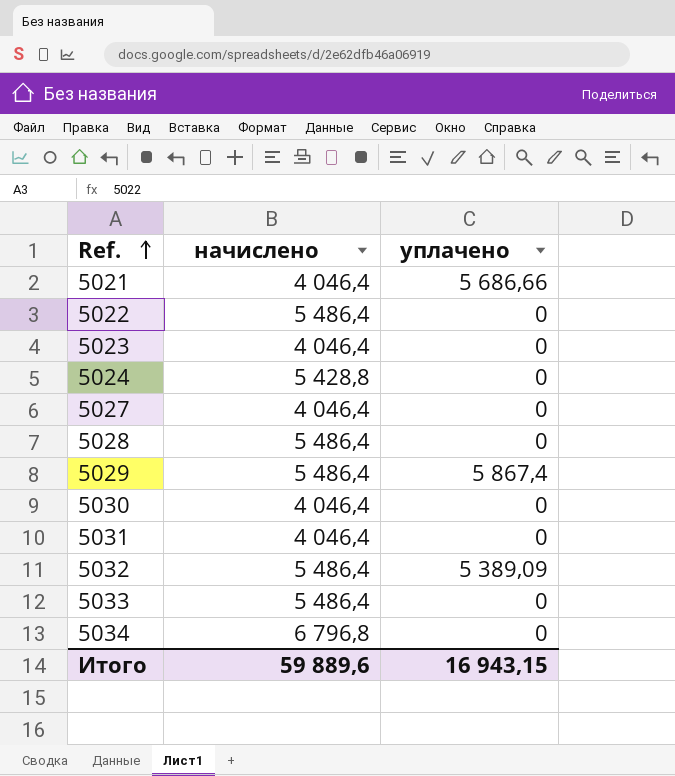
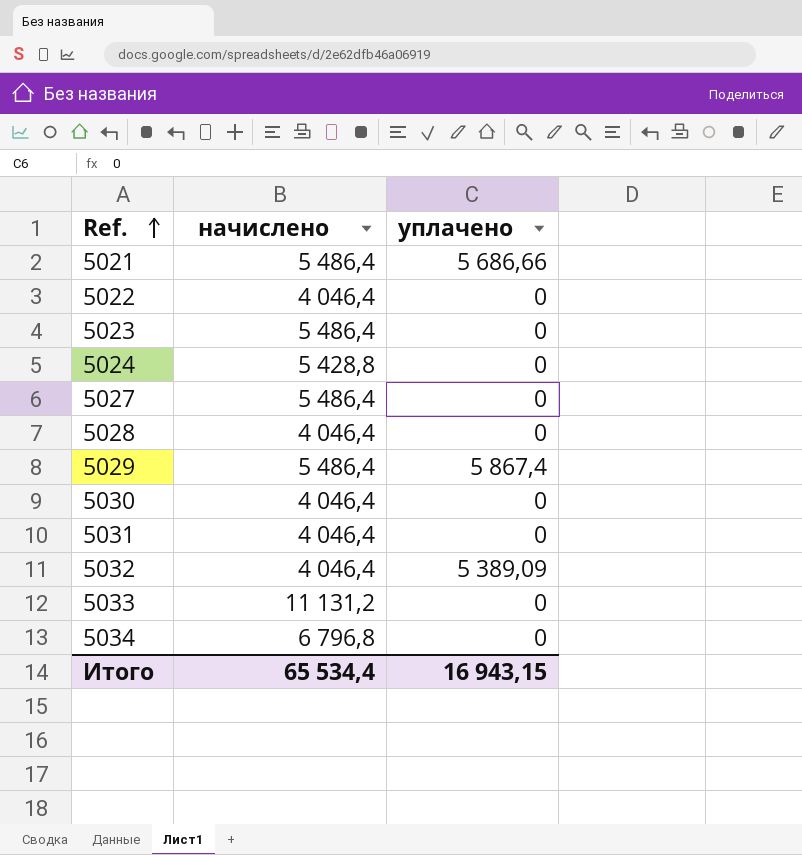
5021 | начислено: 4 046,4 -> 5 486,4
5022 | начислено: 5 486,4 -> 4 046,4
5023 | начислено: 4 046,4 -> 5 486,4
5027 | начислено: 4 046,4 -> 5 486,4
5028 | начислено: 5 486,4 -> 4 046,4
5032 | начислено: 5 486,4 -> 4 046,4
5033 | начислено: 5 486,4 -> 11 131,2
Итого | начислено: 59 889,6 -> 65 534,4

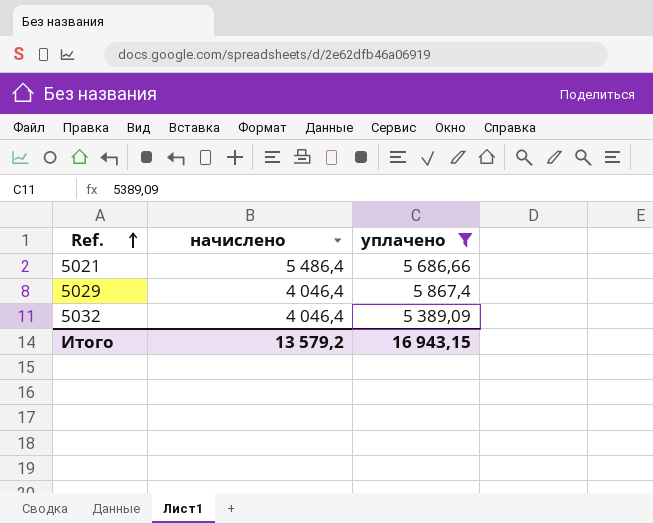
filter: none -> уплачено != 0
5029 | начислено: 5 486,4 -> 4 046,4
Итого | начислено: 65 534,4 -> 13 579,2

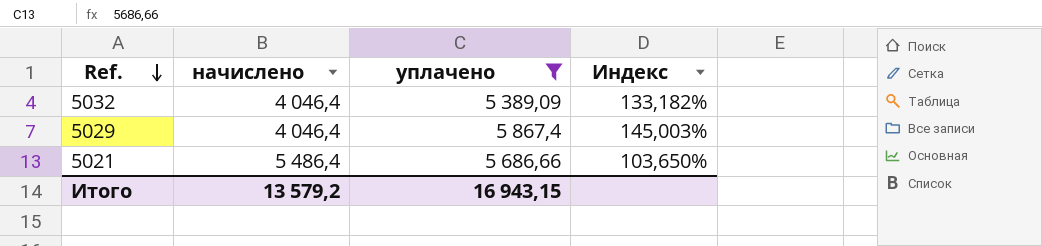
row order: Ref. ascending -> Ref. descending
column Индекс | formula: none -> [уплачено] / [начислено]

